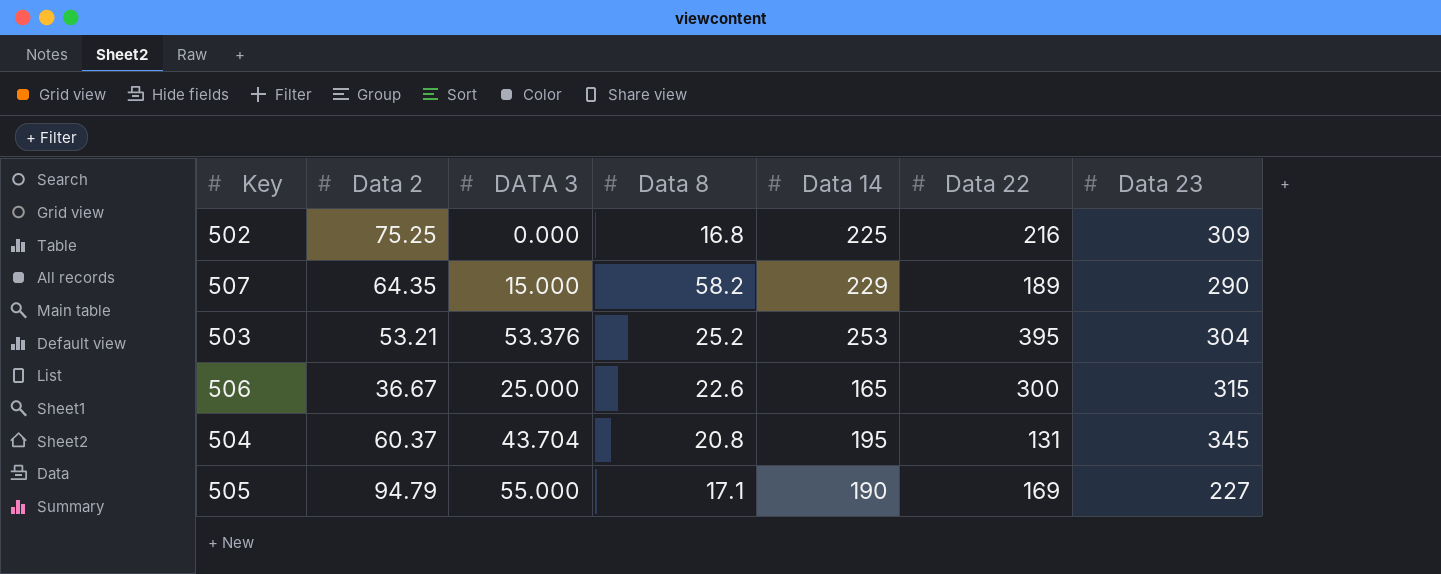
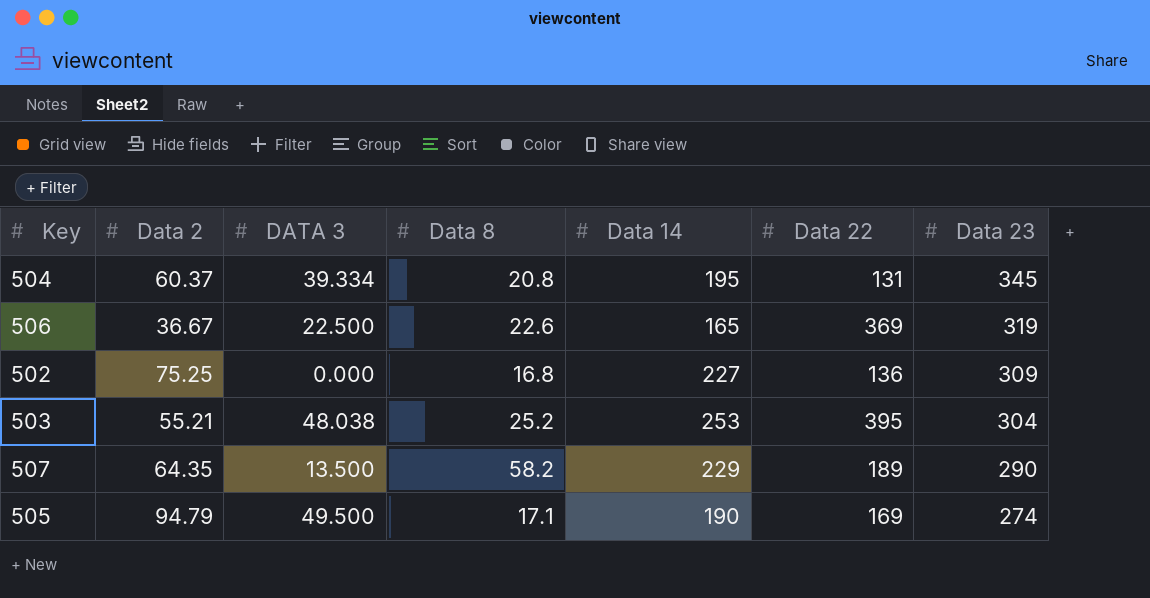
row order: none -> Data 23 descending
504 | DATA 3: 43.704 -> 39.334
506 | DATA 3: 25.000 -> 22.500
506 | Data 22: 300 -> 369
506 | Data 23: 315 -> 319
502 | Data 14: 225 -> 227
502 | Data 22: 216 -> 136
503 | Data 2: 53.21 -> 55.21
503 | DATA 3: 53.376 -> 48.038
507 | DATA 3: 15.000 -> 13.500
505 | DATA 3: 55.000 -> 49.500
505 | Data 23: 227 -> 274

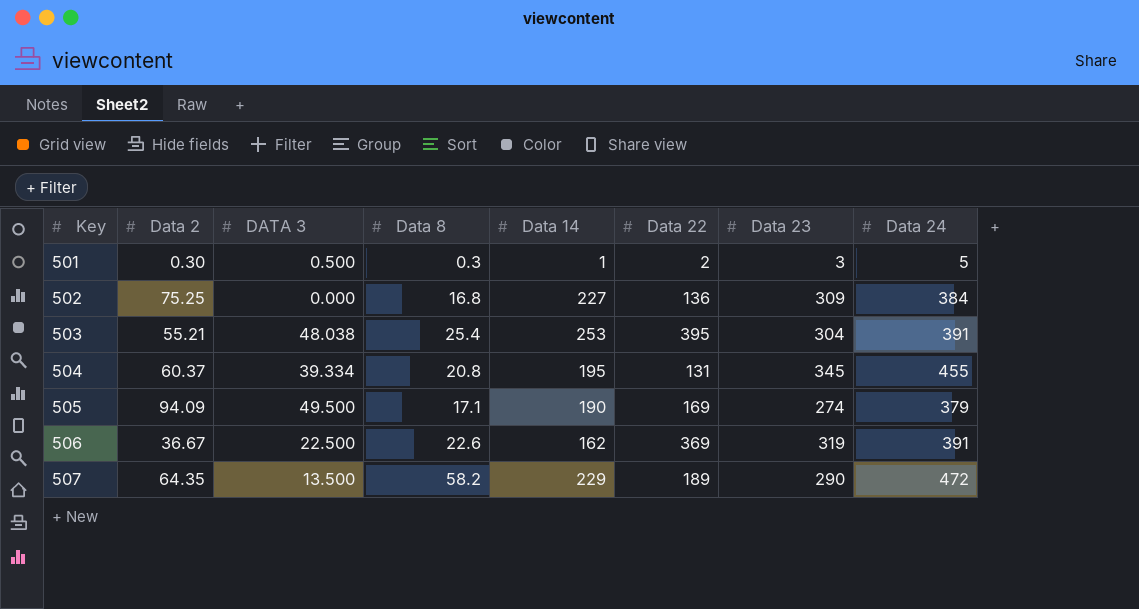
row order: Data 23 descending -> Key ascending
column Data 24 | position: none -> 8
row 501: none -> 0.30 | 0.500 | 0.3 | 1 | 2 | 3 | 5
503 | Data 8: 25.2 -> 25.4
505 | Data 2: 94.79 -> 94.09
506 | Data 14: 165 -> 162

